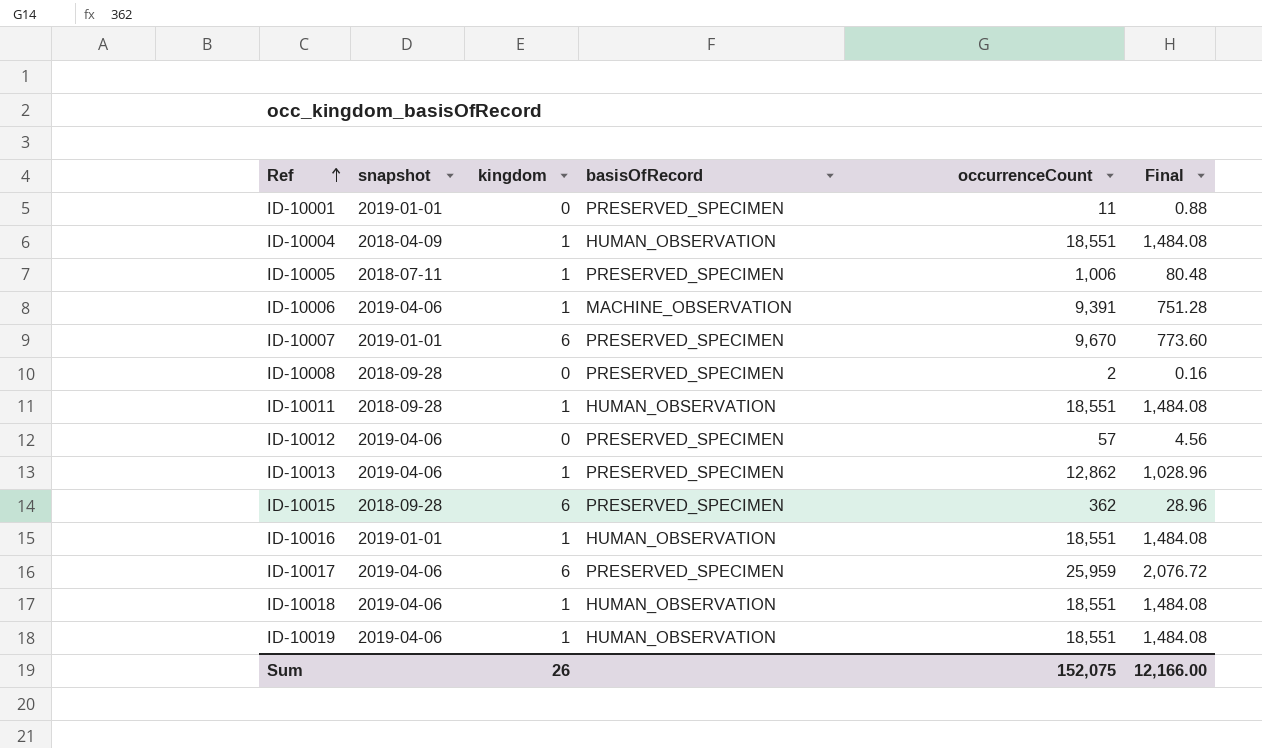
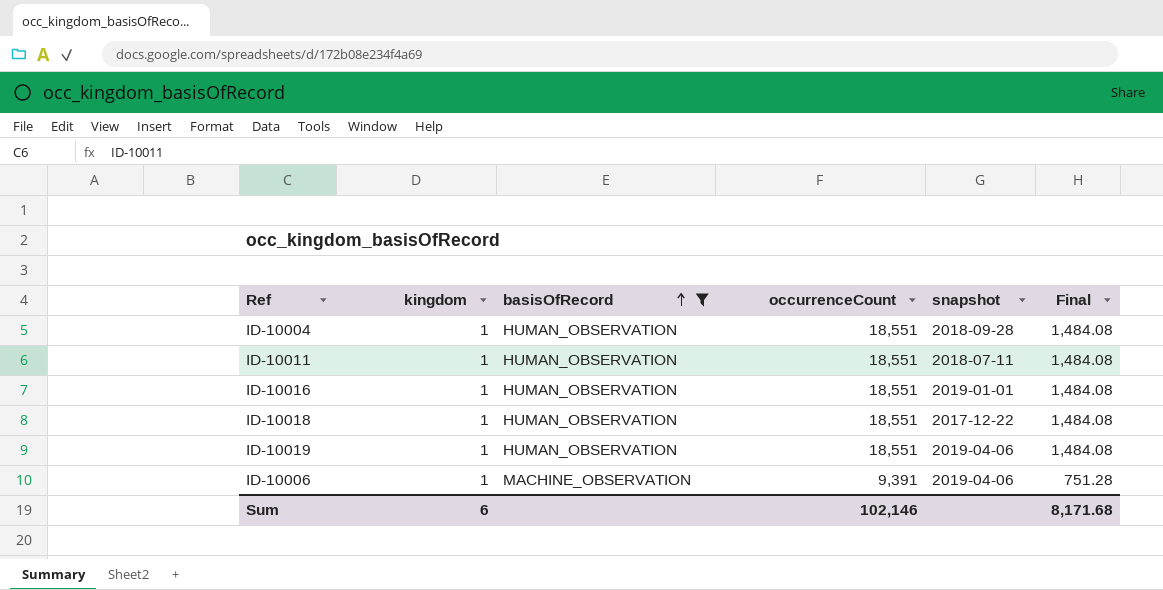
filter: none -> basisOfRecord != PRESERVED_SPECIMEN
row order: Ref ascending -> basisOfRecord ascending
column snapshot | position: 2 -> 5
ID-10004 | snapshot: 2018-04-09 -> 2018-09-28
ID-10011 | snapshot: 2018-09-28 -> 2018-07-11
ID-10018 | snapshot: 2019-04-06 -> 2017-12-22
Sum | kingdom: 26 -> 6
Sum | occurrenceCount: 152,075 -> 102,146
Sum | Final: 12,166.00 -> 8,171.68

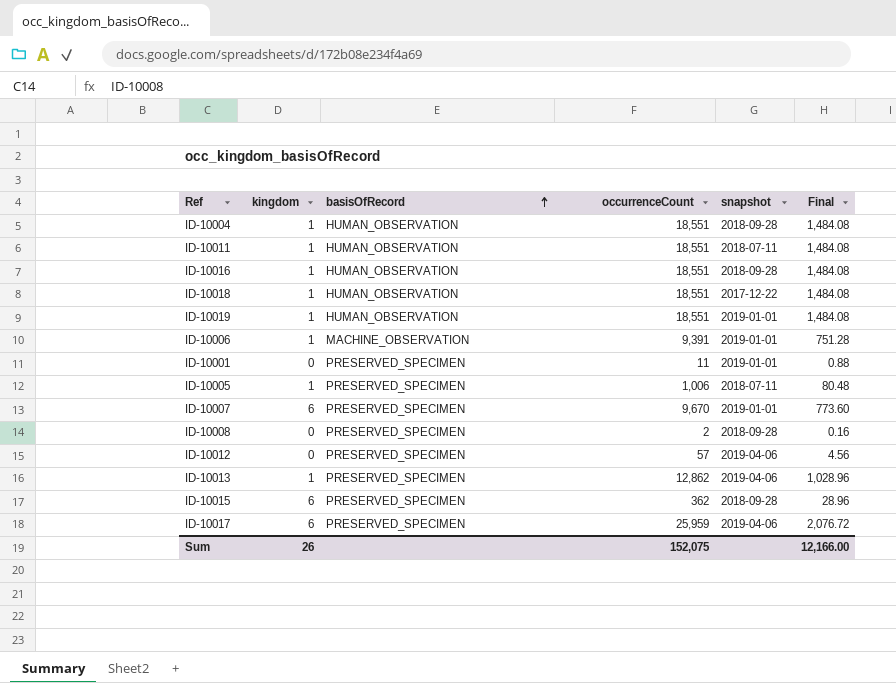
filter: basisOfRecord != PRESERVED_SPECIMEN -> none
ID-10016 | snapshot: 2019-01-01 -> 2018-09-28
ID-10019 | snapshot: 2019-04-06 -> 2019-01-01
ID-10006 | snapshot: 2019-04-06 -> 2019-01-01
Sum | kingdom: 6 -> 26
Sum | occurrenceCount: 102,146 -> 152,075
Sum | Final: 8,171.68 -> 12,166.00

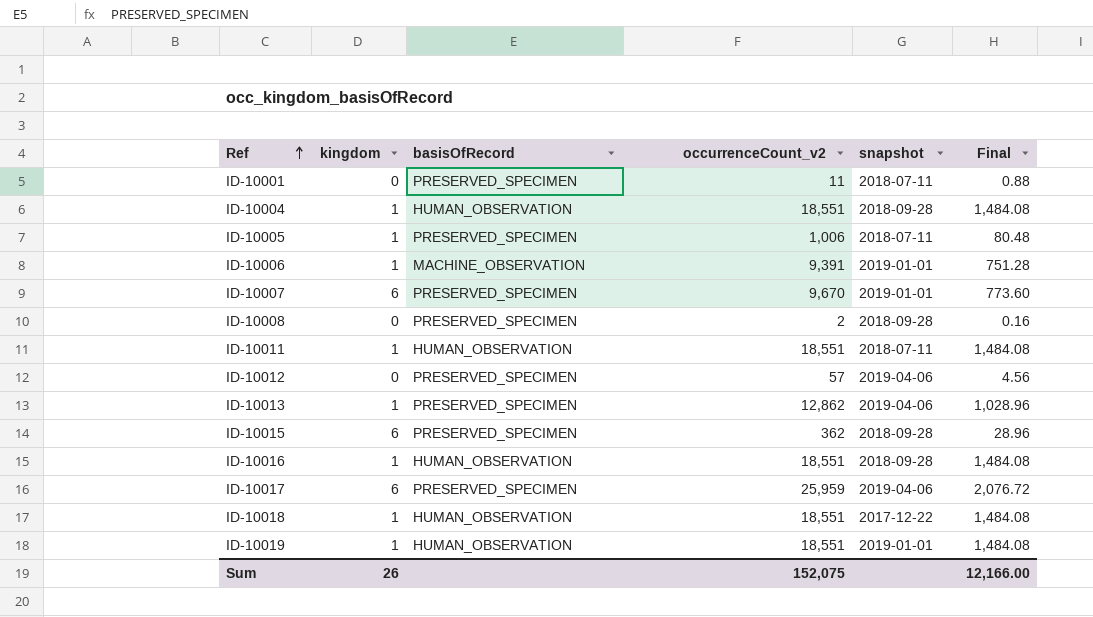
row order: basisOfRecord ascending -> Ref ascending
column name: occurrenceCount -> occurrenceCount_v2
ID-10001 | snapshot: 2019-01-01 -> 2018-07-11

